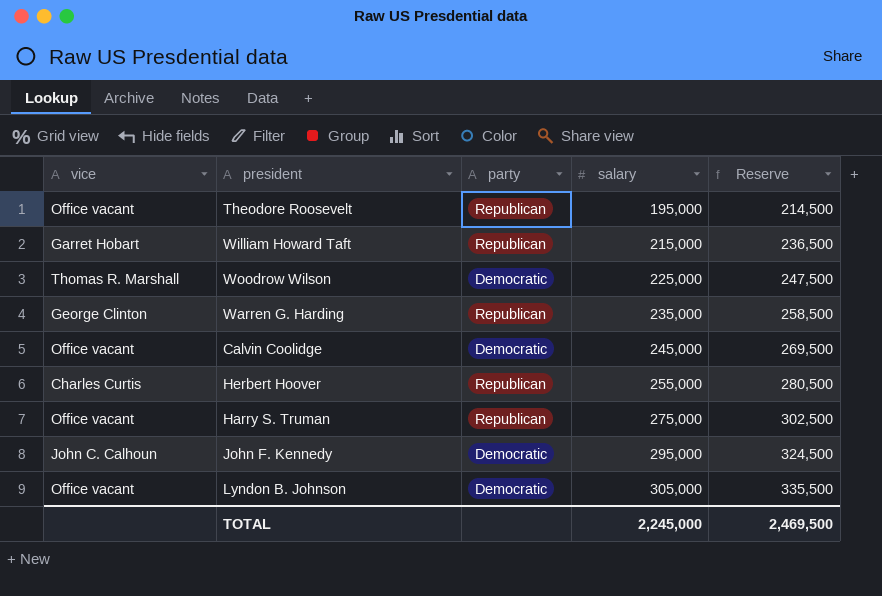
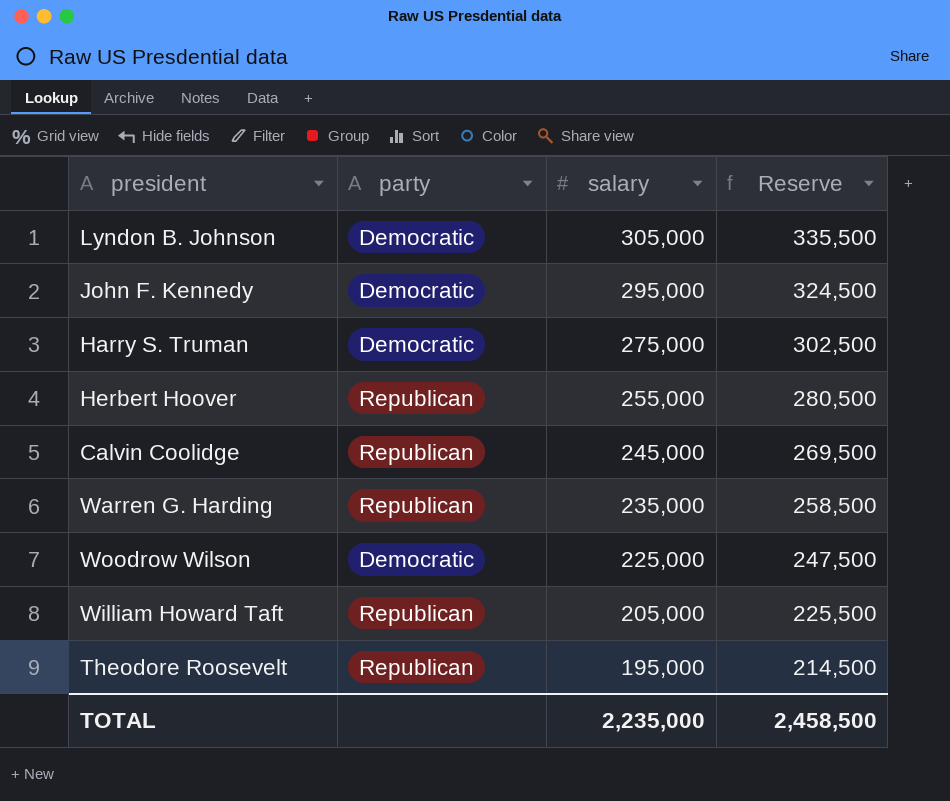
row order: salary ascending -> salary descending
column vice | position: 1 -> none
Harry S. Truman | party: Republican -> Democratic
Calvin Coolidge | party: Democratic -> Republican
William Howard Taft | salary: 215,000 -> 205,000
William Howard Taft | Reserve: 236,500 -> 225,500
TOTAL | salary: 2,245,000 -> 2,235,000
TOTAL | Reserve: 2,469,500 -> 2,458,500

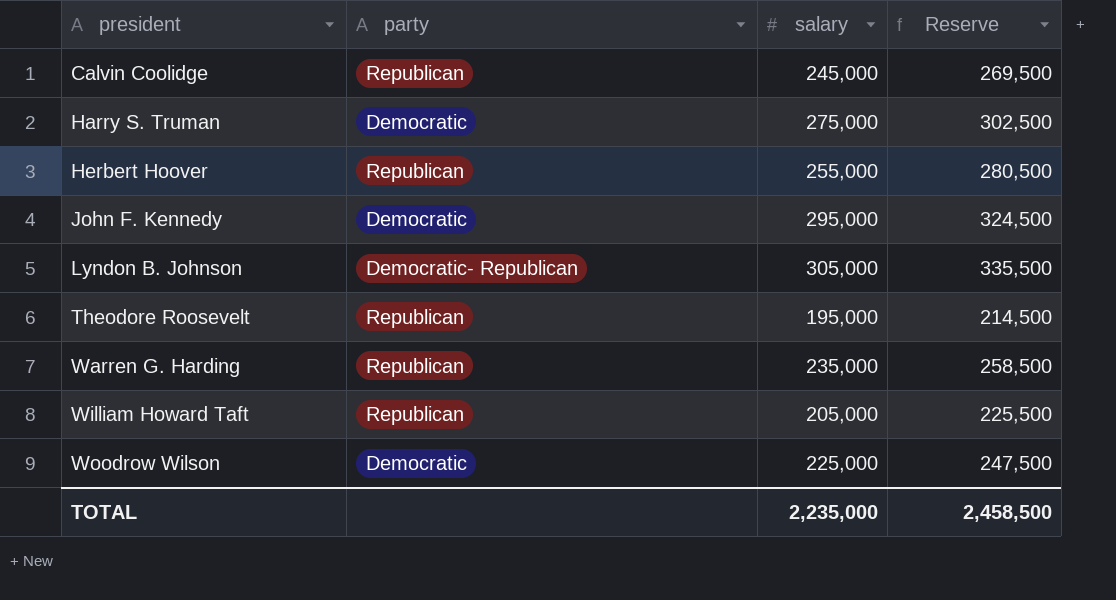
row order: salary descending -> president ascending
Lyndon B. Johnson | party: Democratic -> Democratic- Republican

